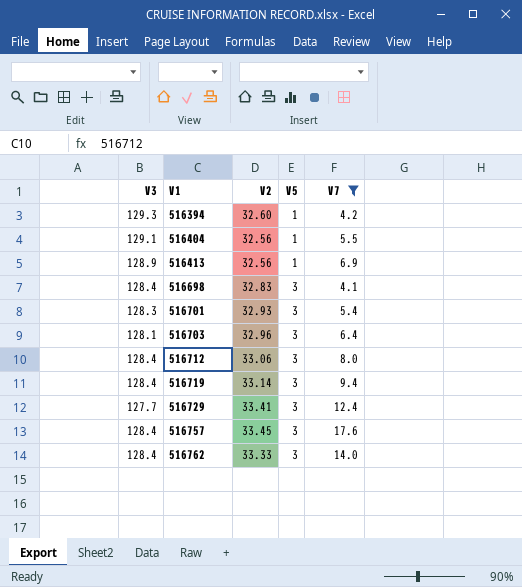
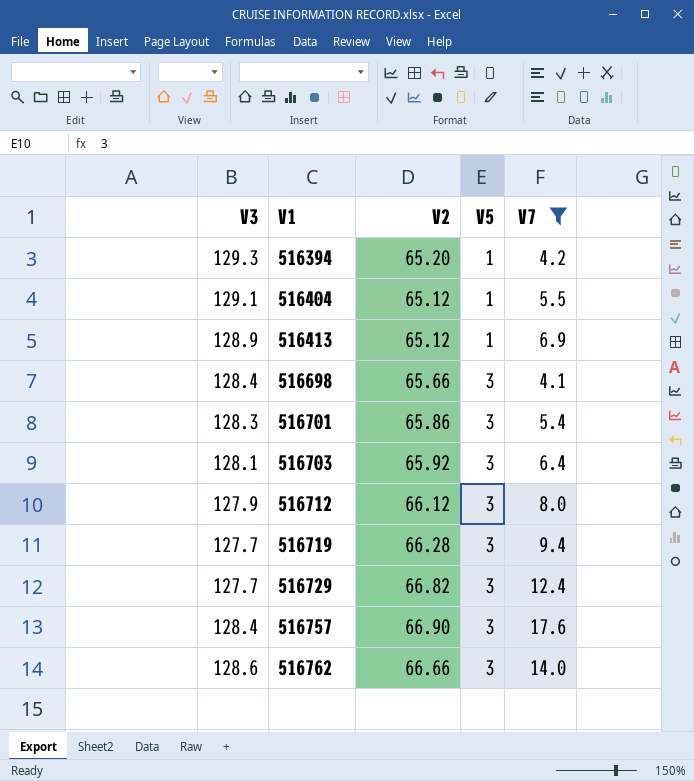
516394 | V2: 32.60 -> 65.20
516404 | V2: 32.56 -> 65.12
516413 | V2: 32.56 -> 65.12
516698 | V2: 32.83 -> 65.66
516701 | V2: 32.93 -> 65.86
516703 | V2: 32.96 -> 65.92
516712 | V3: 128.4 -> 127.9
516712 | V2: 33.06 -> 66.12
516719 | V3: 128.4 -> 127.7
516719 | V2: 33.14 -> 66.28
516729 | V2: 33.41 -> 66.82
516757 | V2: 33.45 -> 66.90
516762 | V3: 128.4 -> 128.6
516762 | V2: 33.33 -> 66.66

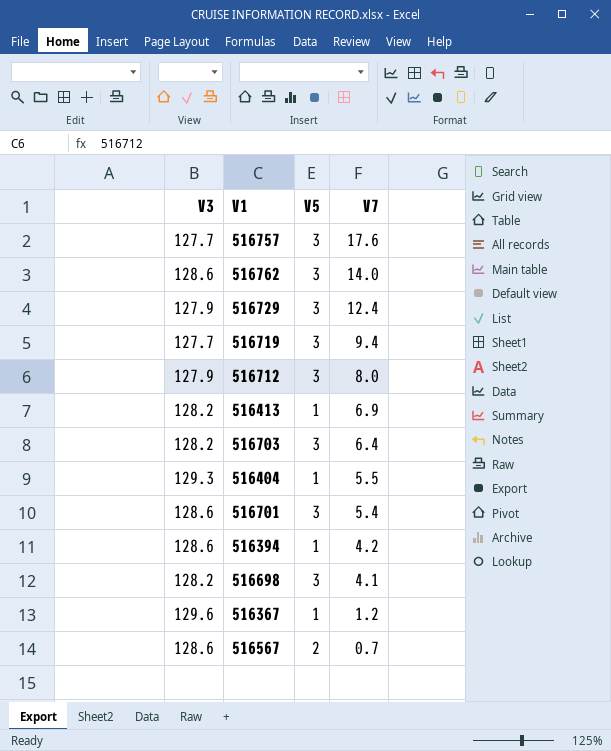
filter: V7 >= 4.1 -> none
row order: V1 ascending -> V7 descending
column V2 | position: 3 -> none
516757 | V3: 128.4 -> 127.7
516729 | V3: 127.7 -> 127.9
516413 | V3: 128.9 -> 128.2
516703 | V3: 128.1 -> 128.2
516404 | V3: 129.1 -> 129.3
516701 | V3: 128.3 -> 128.6
516394 | V3: 129.3 -> 128.6
516698 | V3: 128.4 -> 128.2

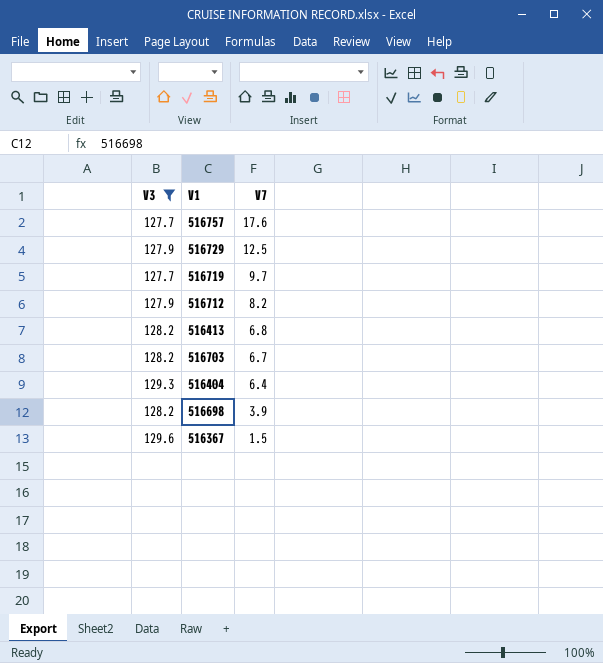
filter: none -> V3 != 128.6
column V5 | position: 3 -> none
516729 | V7: 12.4 -> 12.5
516719 | V7: 9.4 -> 9.7
516712 | V7: 8.0 -> 8.2
516413 | V7: 6.9 -> 6.8
516703 | V7: 6.4 -> 6.7
516404 | V7: 5.5 -> 6.4
516698 | V7: 4.1 -> 3.9
516367 | V7: 1.2 -> 1.5

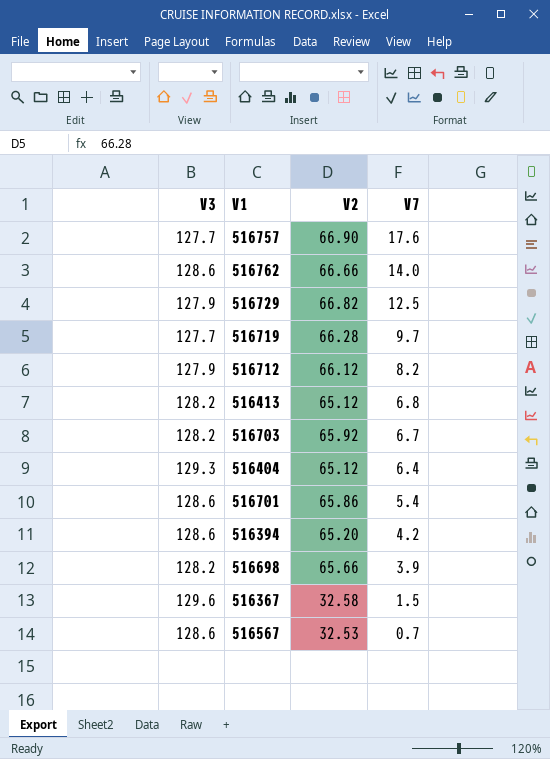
filter: V3 != 128.6 -> none
column V2 | position: none -> 3

